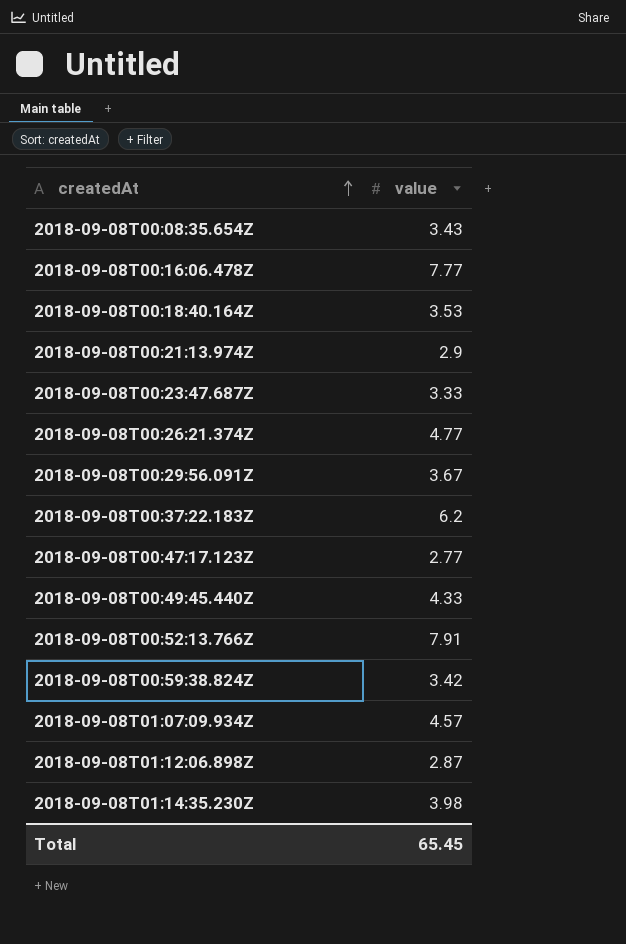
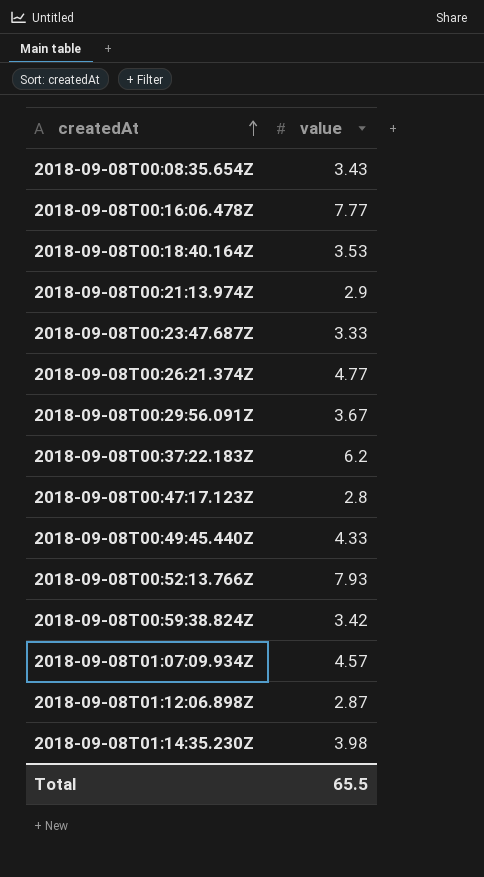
2018-09-08T00:47:17.123Z | value: 2.77 -> 2.8
2018-09-08T00:52:13.766Z | value: 7.91 -> 7.93
Total | value: 65.45 -> 65.5

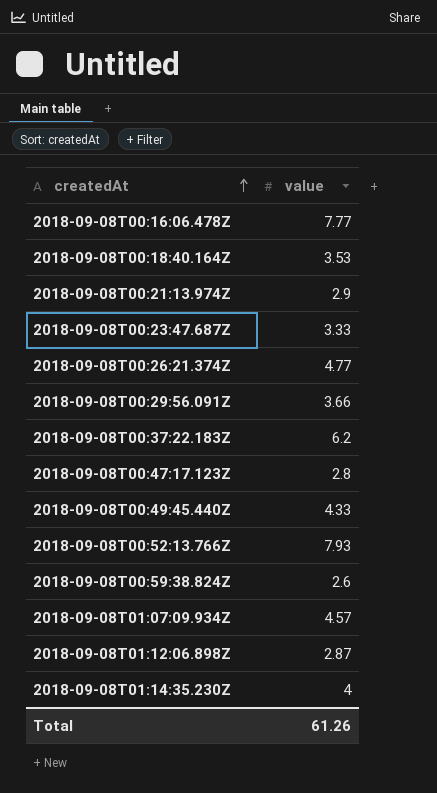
row 2018-09-08T00:08:35.654Z: 3.43 -> none
2018-09-08T00:29:56.091Z | value: 3.67 -> 3.66
2018-09-08T00:59:38.824Z | value: 3.42 -> 2.6
2018-09-08T01:14:35.230Z | value: 3.98 -> 4
Total | value: 65.5 -> 61.26

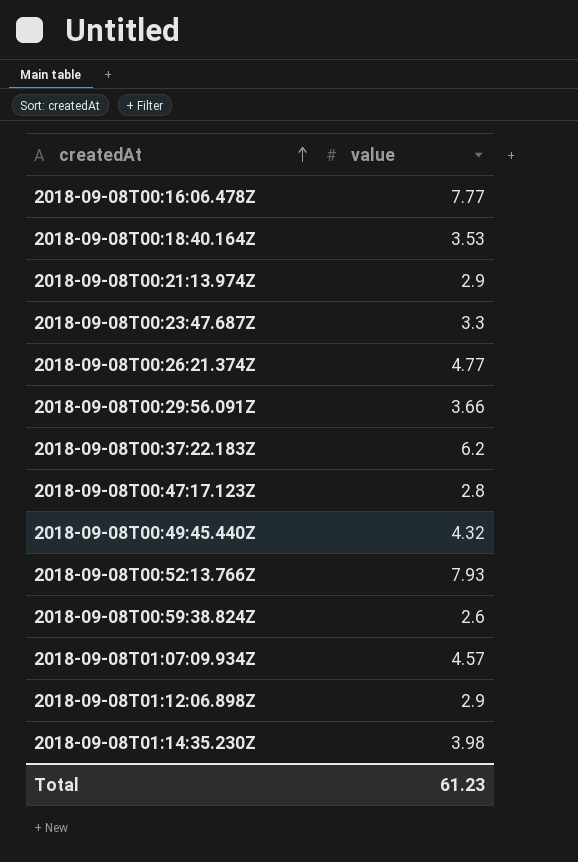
2018-09-08T00:23:47.687Z | value: 3.33 -> 3.3
2018-09-08T00:49:45.440Z | value: 4.33 -> 4.32
2018-09-08T01:12:06.898Z | value: 2.87 -> 2.9
2018-09-08T01:14:35.230Z | value: 4 -> 3.98
Total | value: 61.26 -> 61.23

